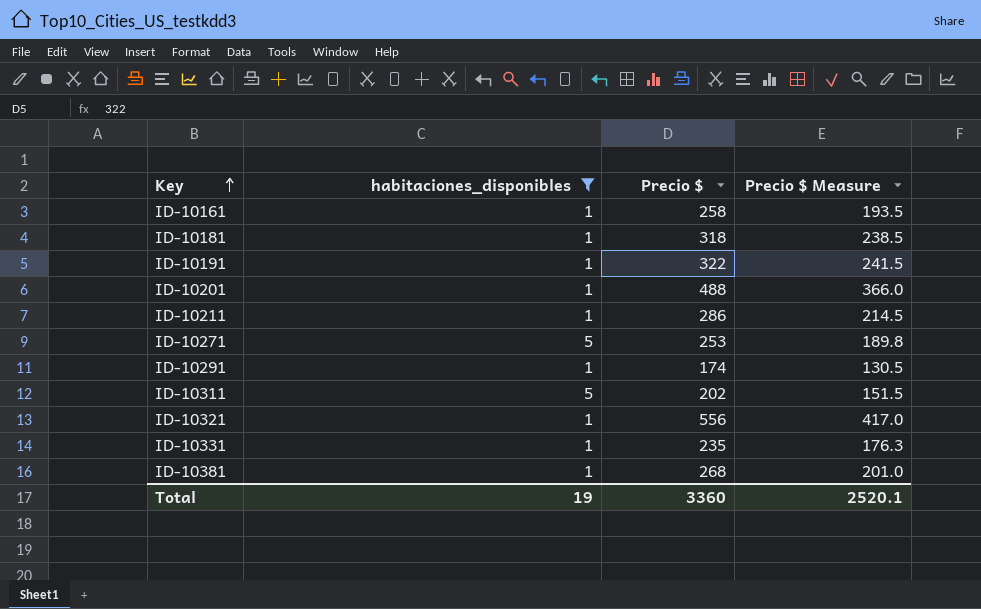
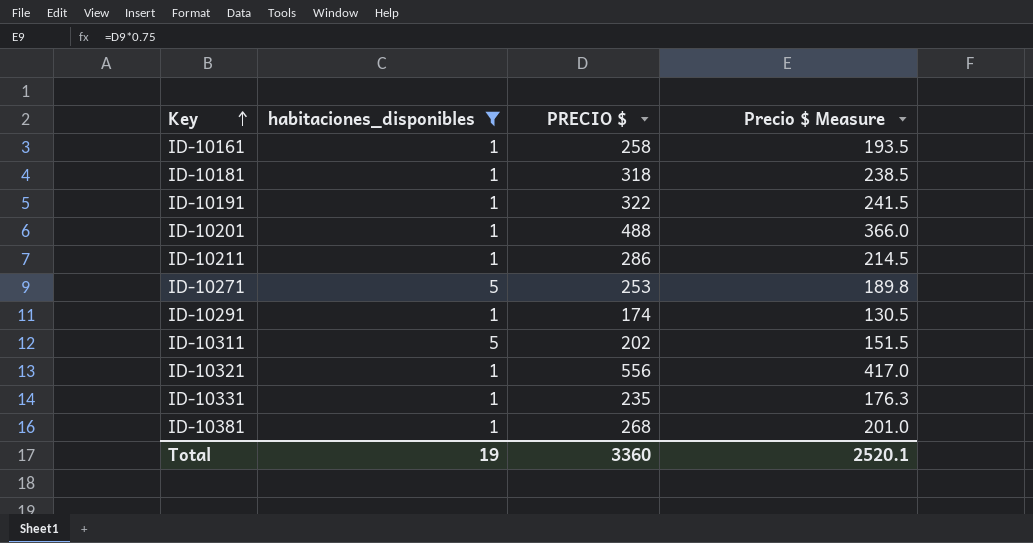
column name: Precio $ -> PRECIO $

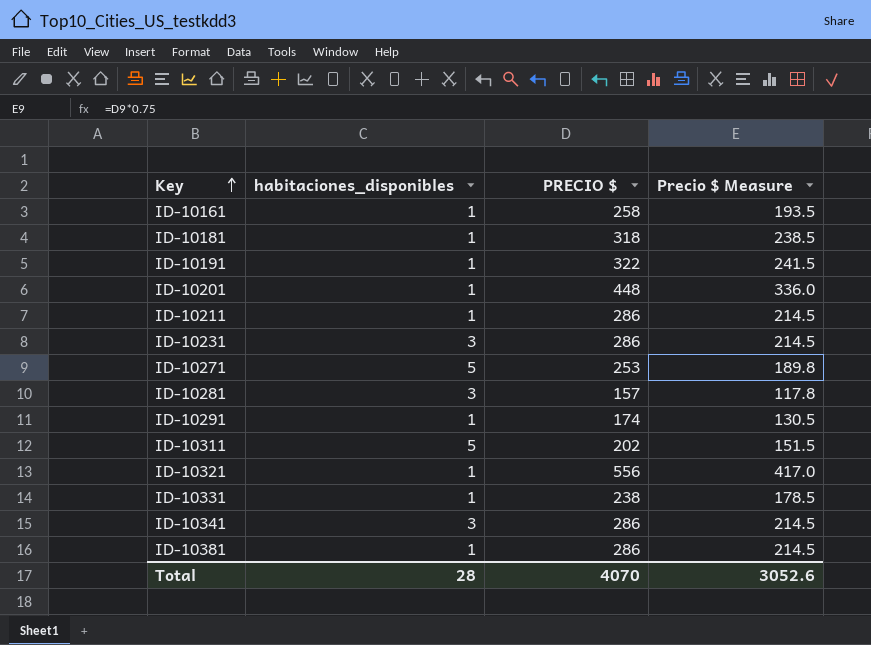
filter: habitaciones_disponibles != 3 -> none
ID-10201 | PRECIO $: 488 -> 448
ID-10201 | Precio $ Measure: 366.0 -> 336.0
ID-10331 | PRECIO $: 235 -> 238
ID-10331 | Precio $ Measure: 176.3 -> 178.5
ID-10381 | PRECIO $: 268 -> 286
ID-10381 | Precio $ Measure: 201.0 -> 214.5
Total | habitaciones_disponibles: 19 -> 28
Total | PRECIO $: 3360 -> 4070
Total | Precio $ Measure: 2520.1 -> 3052.6

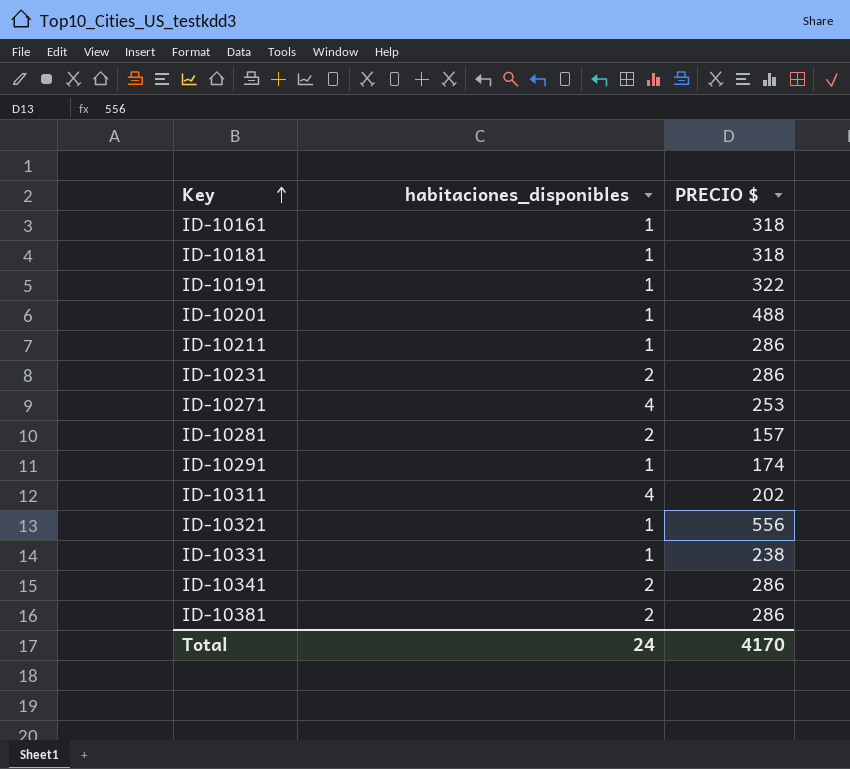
column Precio $ Measure | formula: [PRECIO $] * 0.75 -> none
ID-10161 | PRECIO $: 258 -> 318
ID-10201 | PRECIO $: 448 -> 488
ID-10231 | habitaciones_disponibles: 3 -> 2
ID-10271 | habitaciones_disponibles: 5 -> 4
ID-10281 | habitaciones_disponibles: 3 -> 2
ID-10311 | habitaciones_disponibles: 5 -> 4
ID-10341 | habitaciones_disponibles: 3 -> 2
ID-10381 | habitaciones_disponibles: 1 -> 2
Total | habitaciones_disponibles: 28 -> 24
Total | PRECIO $: 4070 -> 4170

